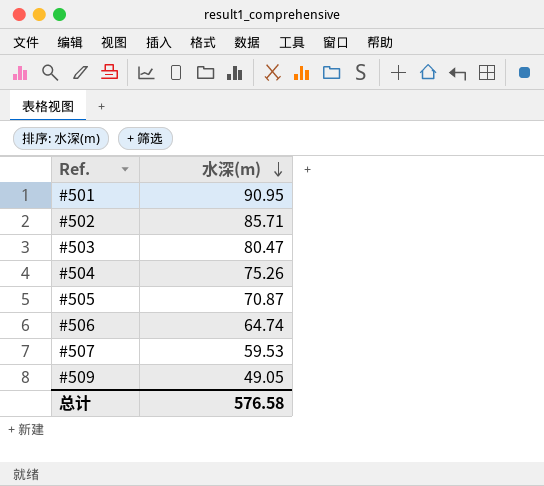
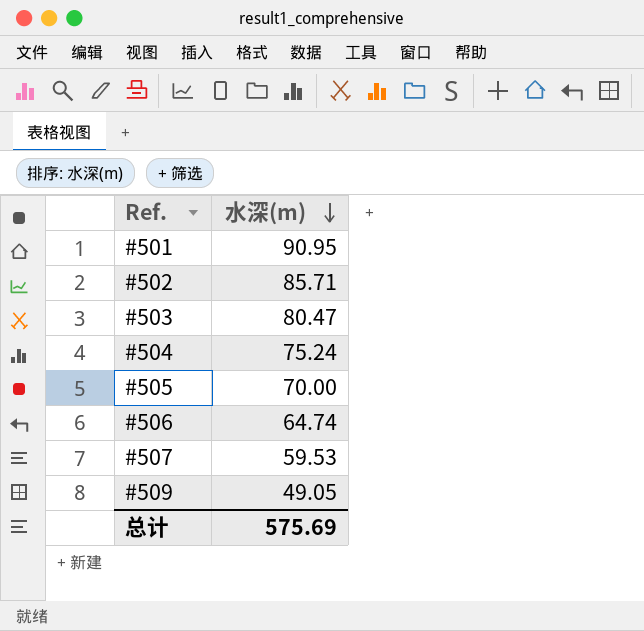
#504 | 水深(m): 75.26 -> 75.24
#505 | 水深(m): 70.87 -> 70.00
总计 | 水深(m): 576.58 -> 575.69

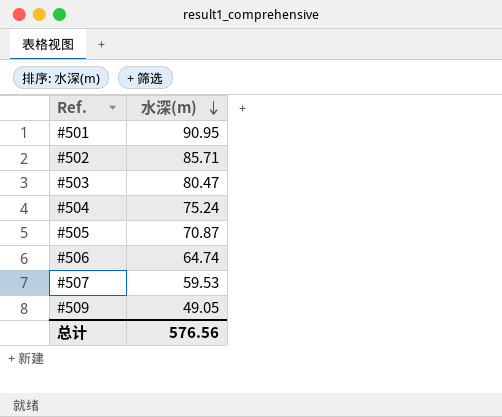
#505 | 水深(m): 70.00 -> 70.87
总计 | 水深(m): 575.69 -> 576.56

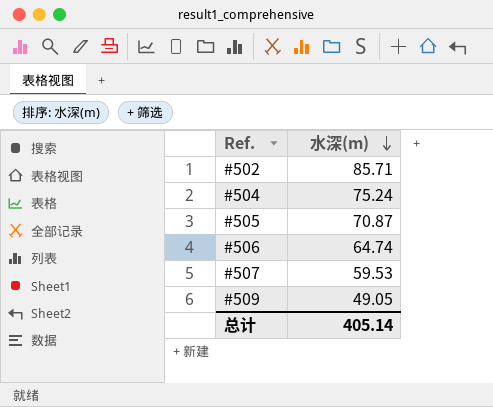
row #501: 90.95 -> none
row #503: 80.47 -> none
总计 | 水深(m): 576.56 -> 405.14

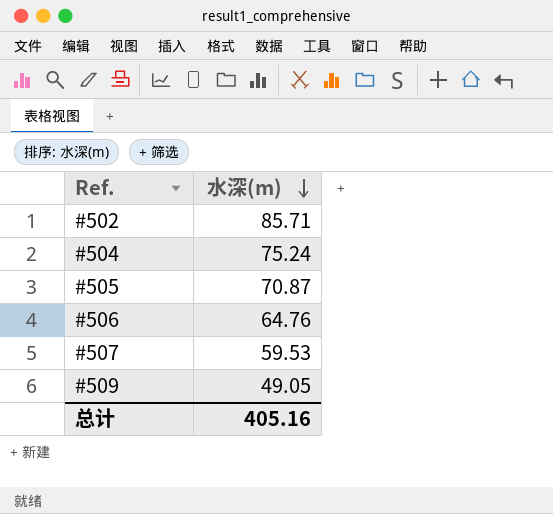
#506 | 水深(m): 64.74 -> 64.76
总计 | 水深(m): 405.14 -> 405.16

